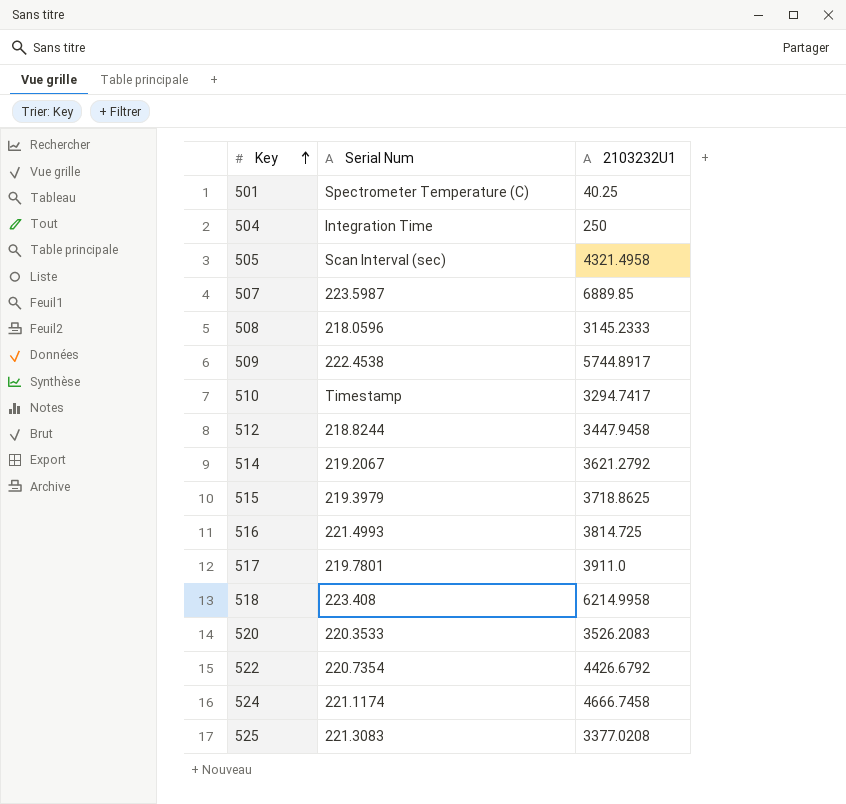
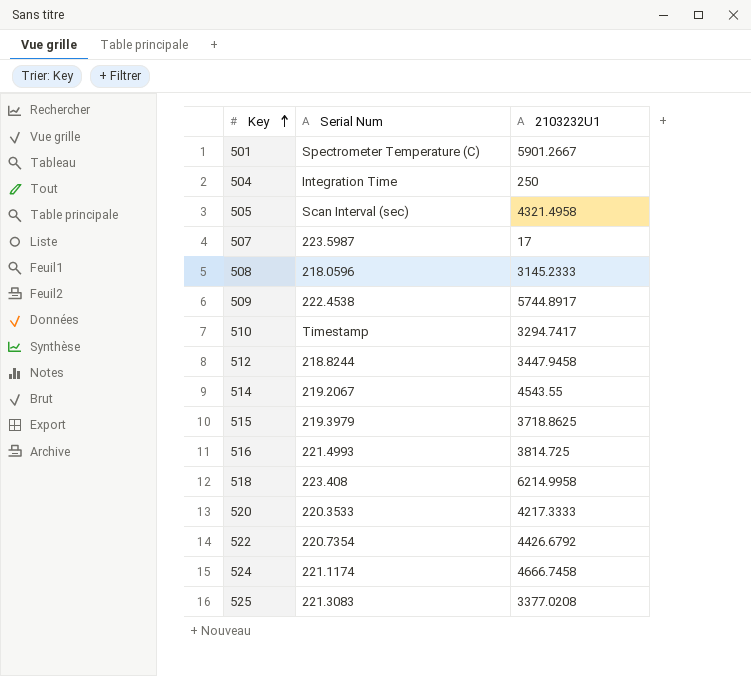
row 517: 219.7801 | 3911.0 -> none
501 | 2103232U1: 40.25 -> 5901.2667
507 | 2103232U1: 6889.85 -> 17
514 | 2103232U1: 3621.2792 -> 4543.55
520 | 2103232U1: 3526.2083 -> 4217.3333

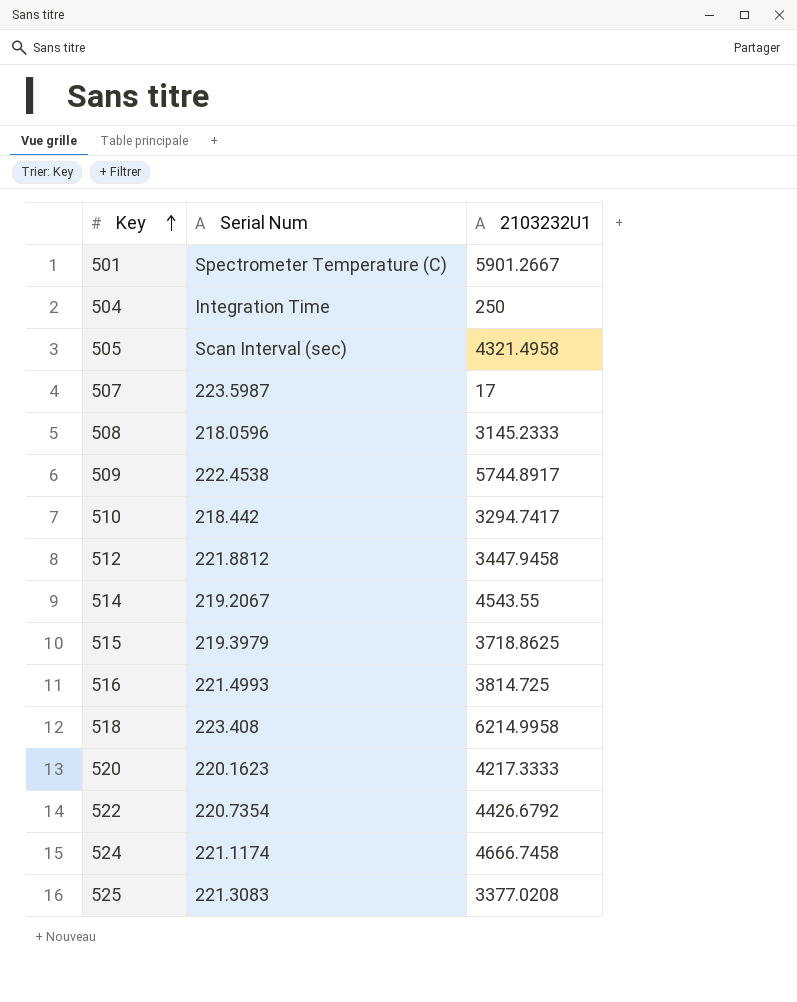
510 | Serial Num: Timestamp -> 218.442
512 | Serial Num: 218.8244 -> 221.8812
520 | Serial Num: 220.3533 -> 220.1623

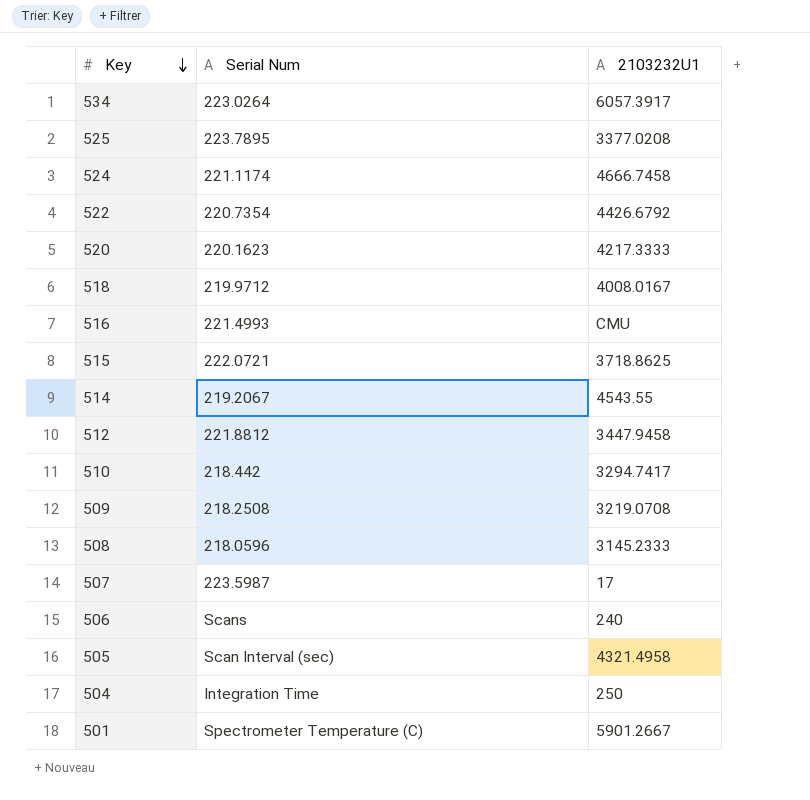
row order: Key ascending -> Key descending
row 534: none -> 223.0264 | 6057.3917
525 | Serial Num: 221.3083 -> 223.7895
518 | Serial Num: 223.408 -> 219.9712
518 | 2103232U1: 6214.9958 -> 4008.0167
516 | 2103232U1: 3814.725 -> CMU
515 | Serial Num: 219.3979 -> 222.0721
509 | Serial Num: 222.4538 -> 218.2508
509 | 2103232U1: 5744.8917 -> 3219.0708
row 506: none -> Scans | 240

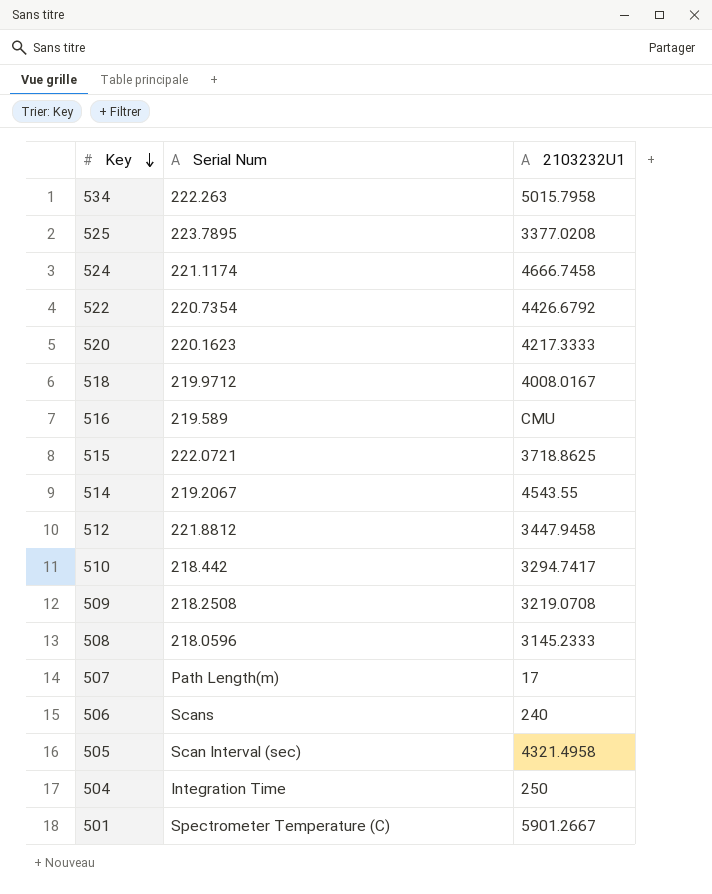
534 | Serial Num: 223.0264 -> 222.263
534 | 2103232U1: 6057.3917 -> 5015.7958
516 | Serial Num: 221.4993 -> 219.589
507 | Serial Num: 223.5987 -> Path Length(m)

